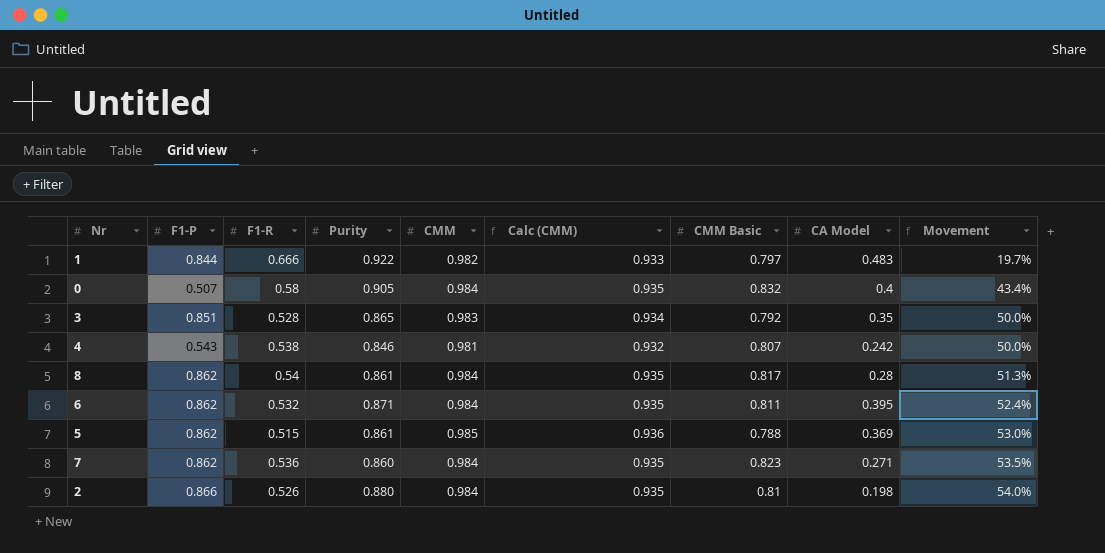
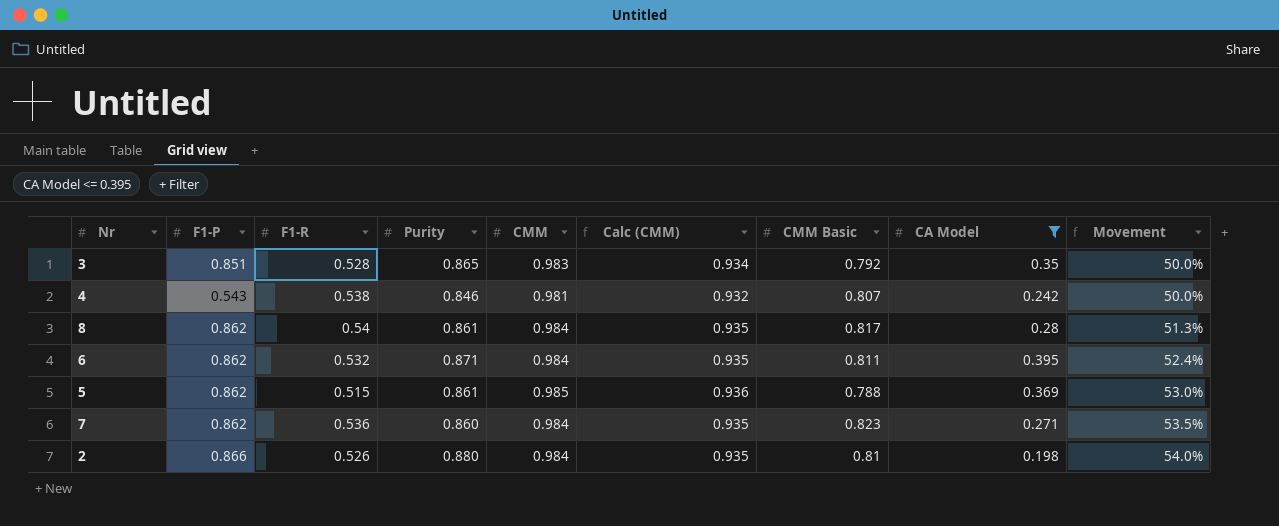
filter: none -> CA Model <= 0.395

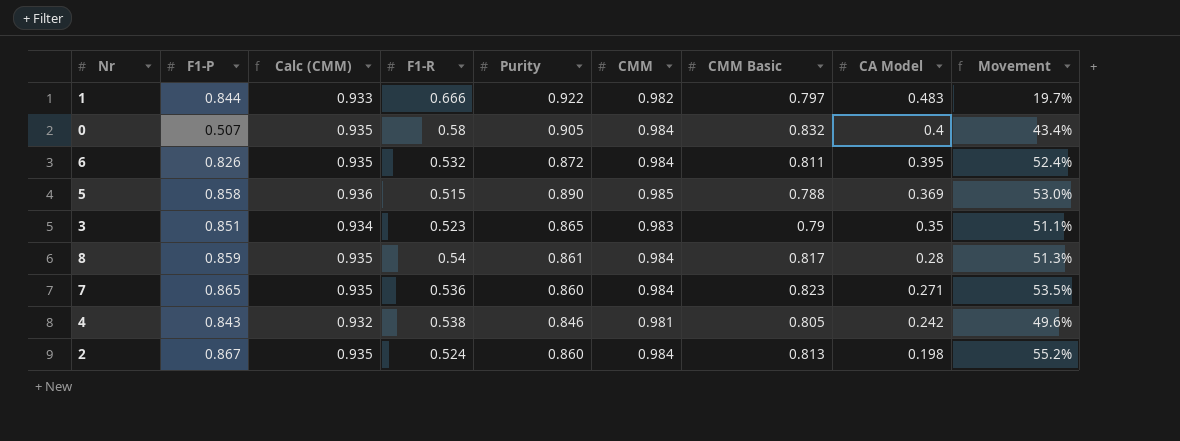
filter: CA Model <= 0.395 -> none
row order: Movement ascending -> CA Model descending
column Calc (CMM) | position: 6 -> 3
6 | F1-P: 0.862 -> 0.826
6 | Purity: 0.871 -> 0.872
5 | F1-P: 0.862 -> 0.858
5 | Purity: 0.861 -> 0.890
3 | F1-R: 0.528 -> 0.523
3 | CMM Basic: 0.792 -> 0.79
3 | Movement: 50.0% -> 51.1%
8 | F1-P: 0.862 -> 0.859
7 | F1-P: 0.862 -> 0.865
4 | F1-P: 0.543 -> 0.843
4 | CMM Basic: 0.807 -> 0.805
4 | Movement: 50.0% -> 49.6%
2 | F1-P: 0.866 -> 0.867
2 | F1-R: 0.526 -> 0.524
2 | Purity: 0.880 -> 0.860
2 | CMM Basic: 0.81 -> 0.813
2 | Movement: 54.0% -> 55.2%

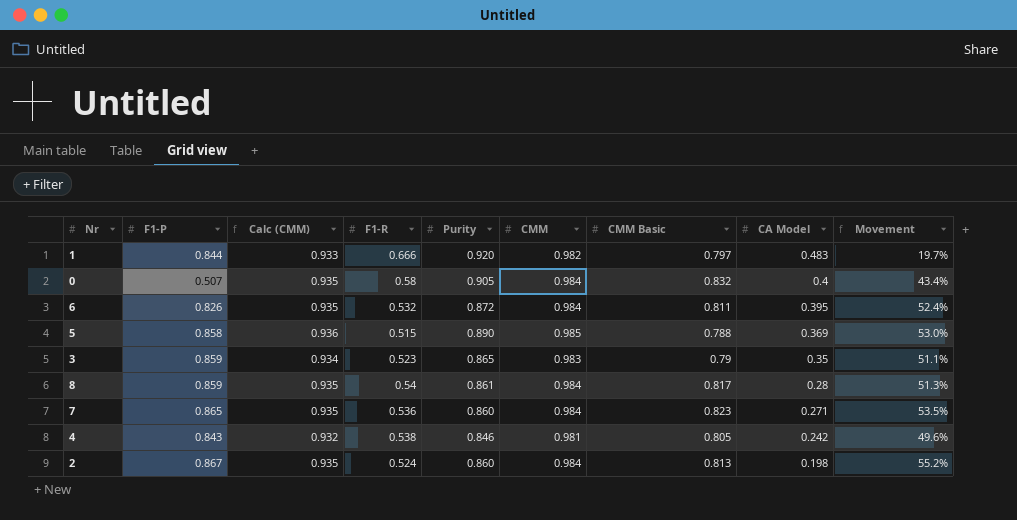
1 | Purity: 0.922 -> 0.920
3 | F1-P: 0.851 -> 0.859

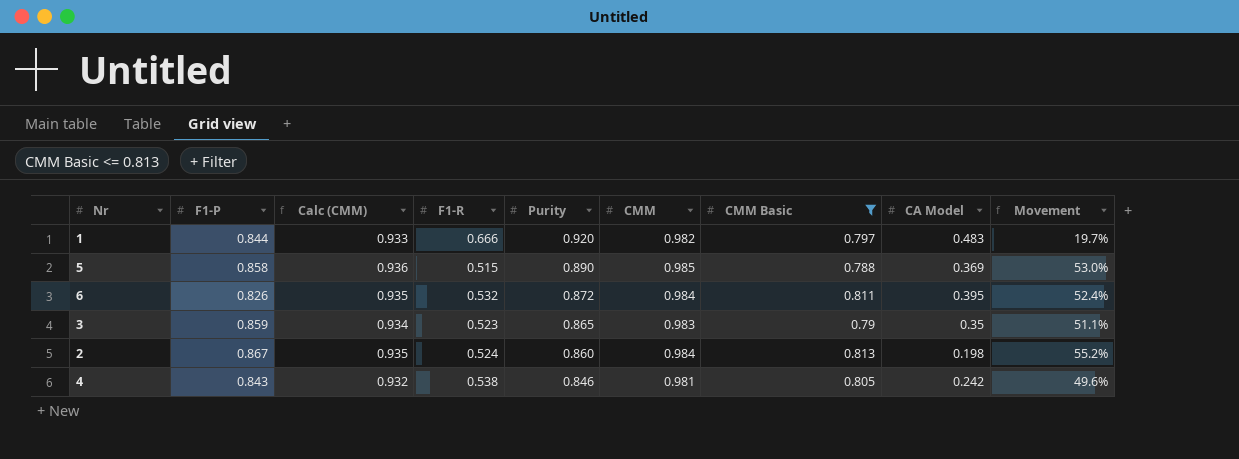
filter: none -> CMM Basic <= 0.813
row order: CA Model descending -> Purity descending

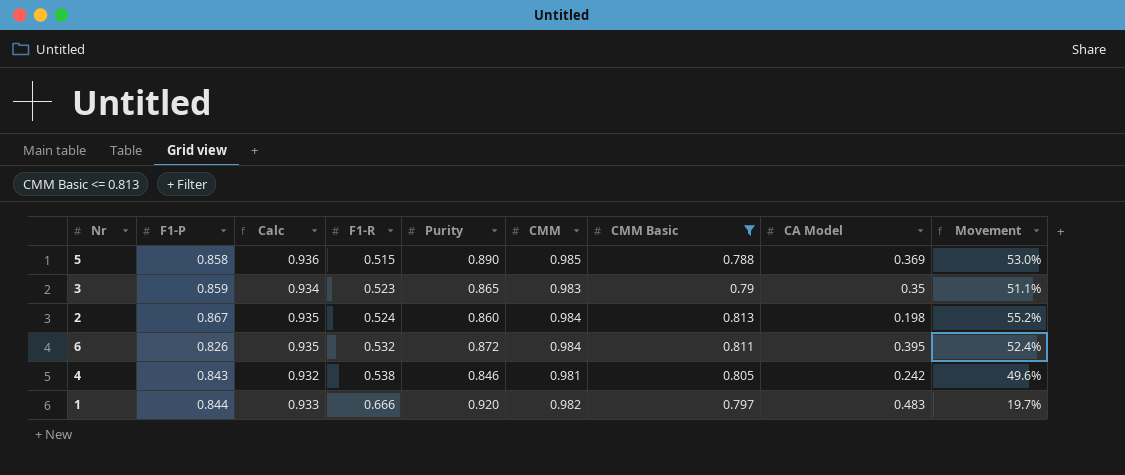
row order: Purity descending -> F1-R ascending
column name: Calc (CMM) -> Calc

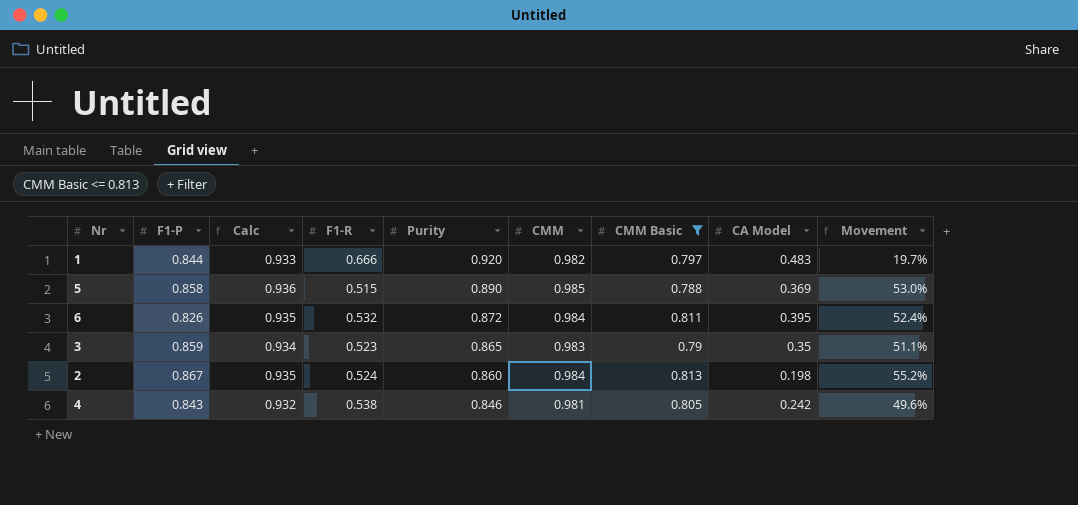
row order: F1-R ascending -> Purity descending

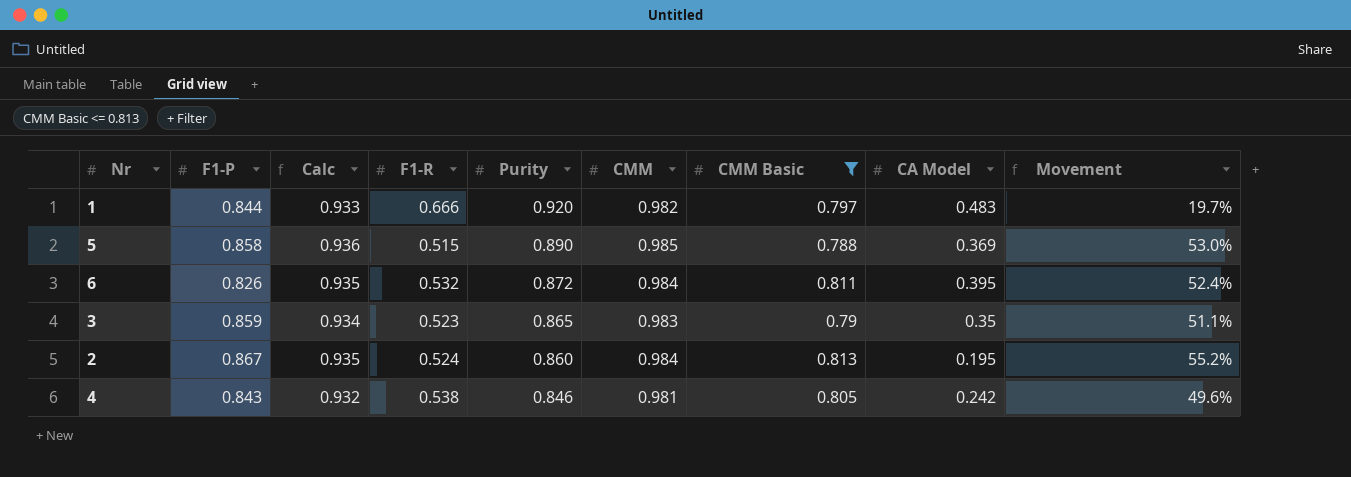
2 | CA Model: 0.198 -> 0.195

